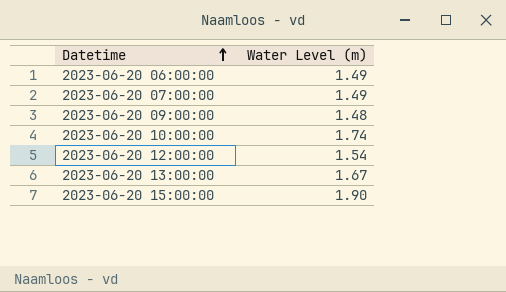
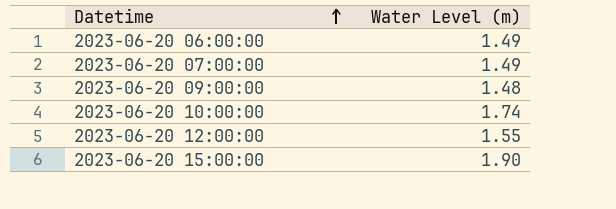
row 2023-06-20 13:00:00: 1.67 -> none
2023-06-20 12:00:00 | Water Level (m): 1.54 -> 1.55

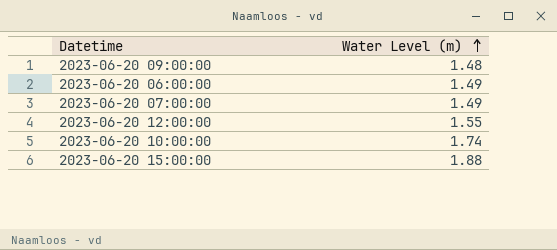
row order: Datetime ascending -> Water Level (m) ascending
2023-06-20 15:00:00 | Water Level (m): 1.90 -> 1.88

